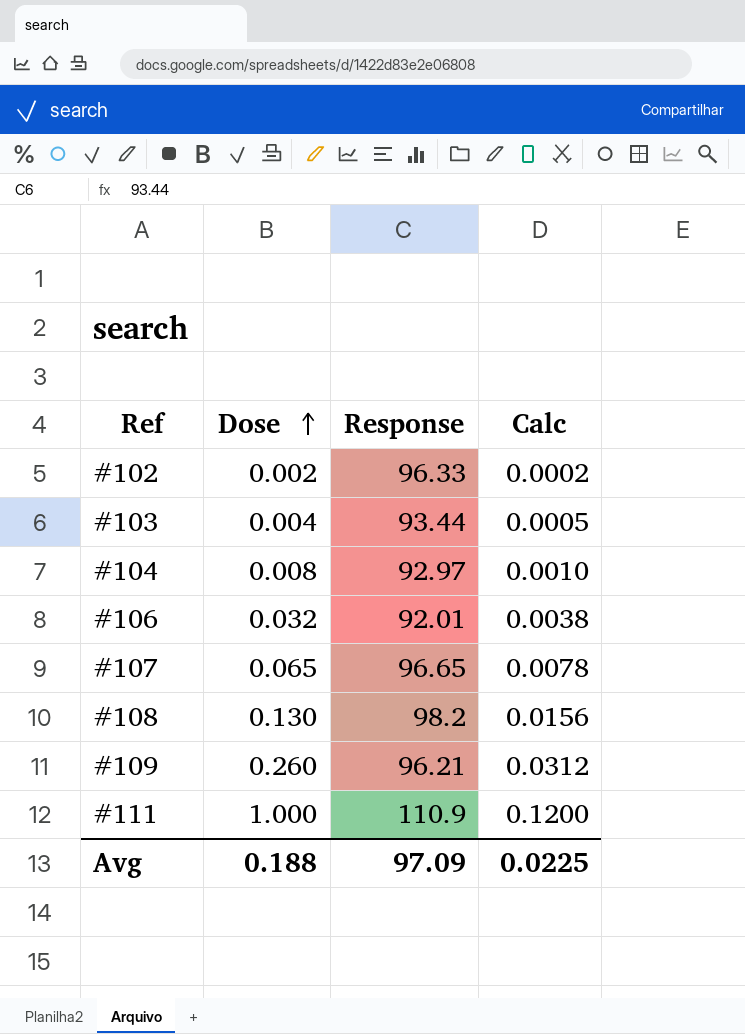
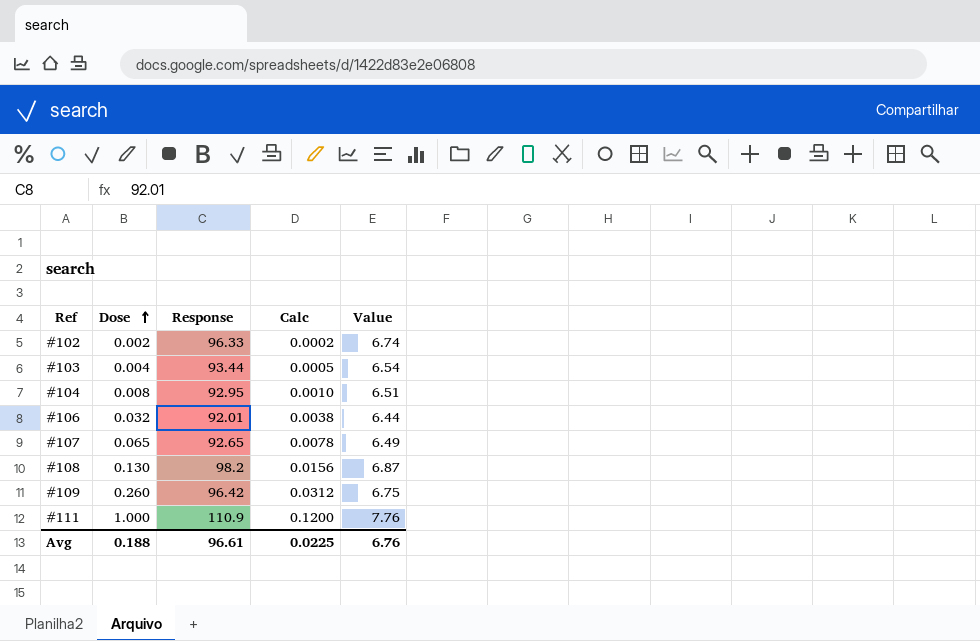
column Value | formula: none -> [Response] * 0.07
#104 | Response: 92.97 -> 92.95
#107 | Response: 96.65 -> 92.65
#109 | Response: 96.21 -> 96.42
Avg | Response: 97.09 -> 96.61

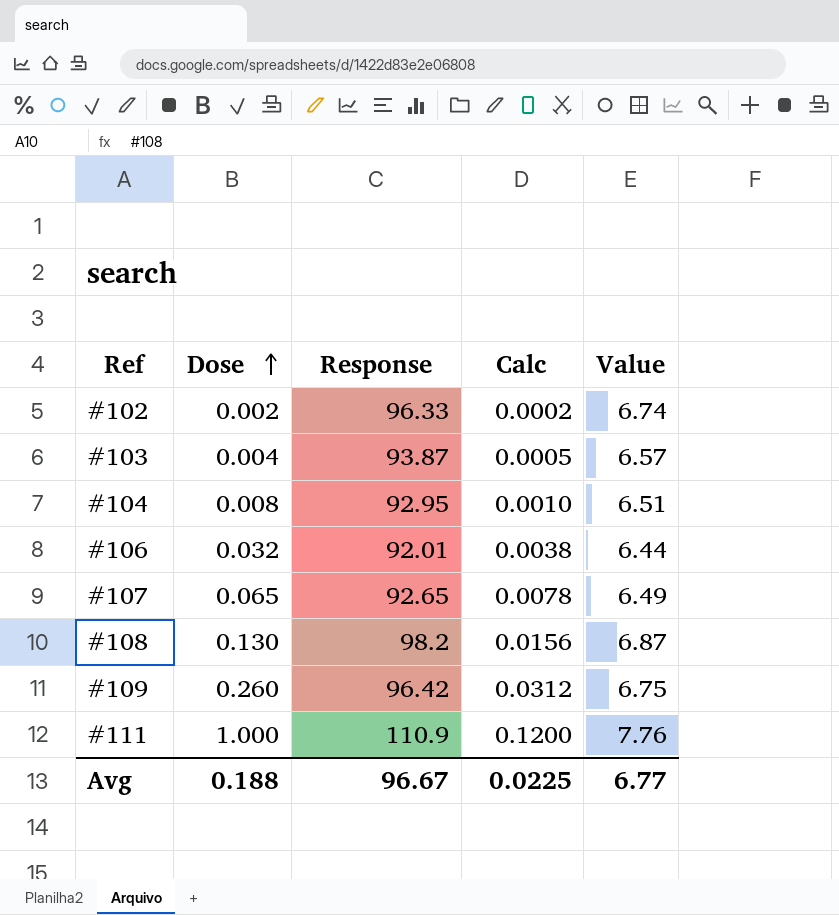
#103 | Response: 93.44 -> 93.87
#103 | Value: 6.54 -> 6.57
Avg | Response: 96.61 -> 96.67
Avg | Value: 6.76 -> 6.77

